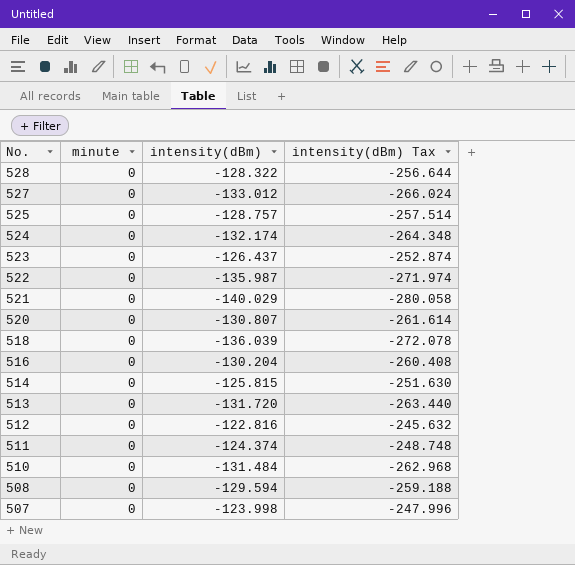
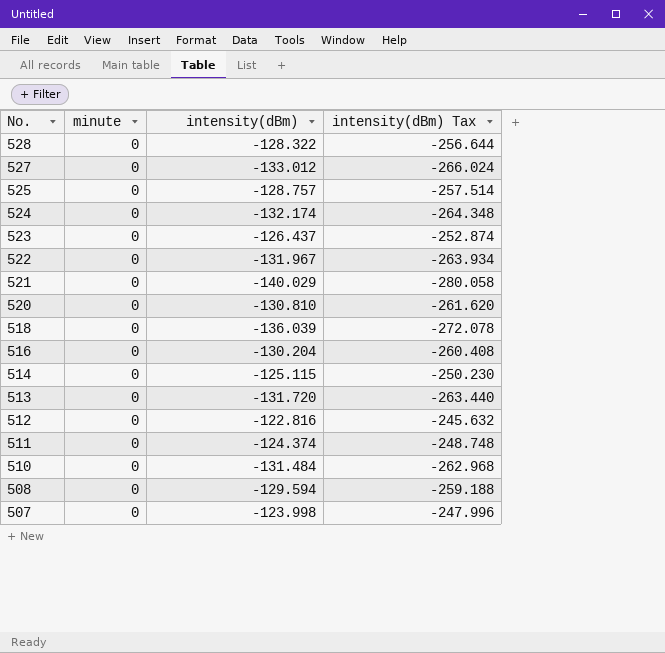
522 | intensity(dBm): -135.987 -> -131.967
522 | intensity(dBm) Tax: -271.974 -> -263.934
520 | intensity(dBm): -130.807 -> -130.810
520 | intensity(dBm) Tax: -261.614 -> -261.620
514 | intensity(dBm): -125.815 -> -125.115
514 | intensity(dBm) Tax: -251.630 -> -250.230

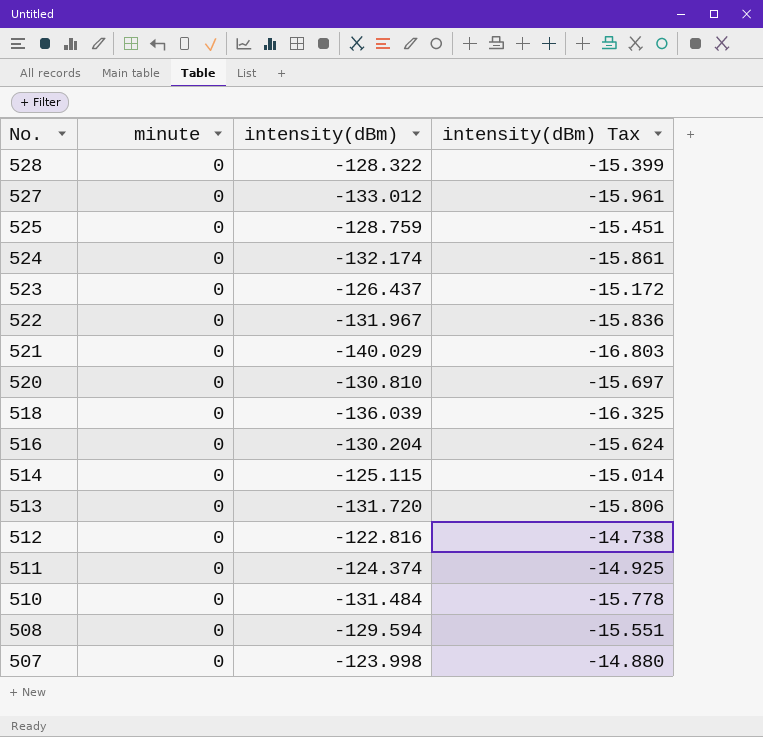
column intensity(dBm) Tax | formula: [intensity(dBm)] * 2 -> [intensity(dBm)] * 0.12
525 | intensity(dBm): -128.757 -> -128.759

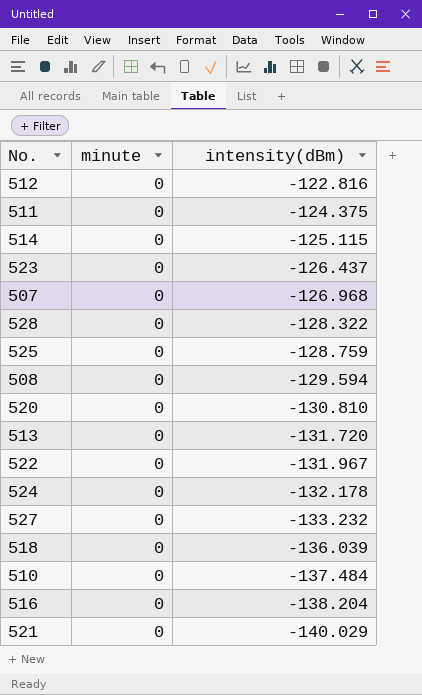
row order: No. descending -> intensity(dBm) descending
column intensity(dBm) Tax | formula: [intensity(dBm)] * 0.12 -> none
511 | intensity(dBm): -124.374 -> -124.375
507 | intensity(dBm): -123.998 -> -126.968
524 | intensity(dBm): -132.174 -> -132.178
527 | intensity(dBm): -133.012 -> -133.232
510 | intensity(dBm): -131.484 -> -137.484
516 | intensity(dBm): -130.204 -> -138.204

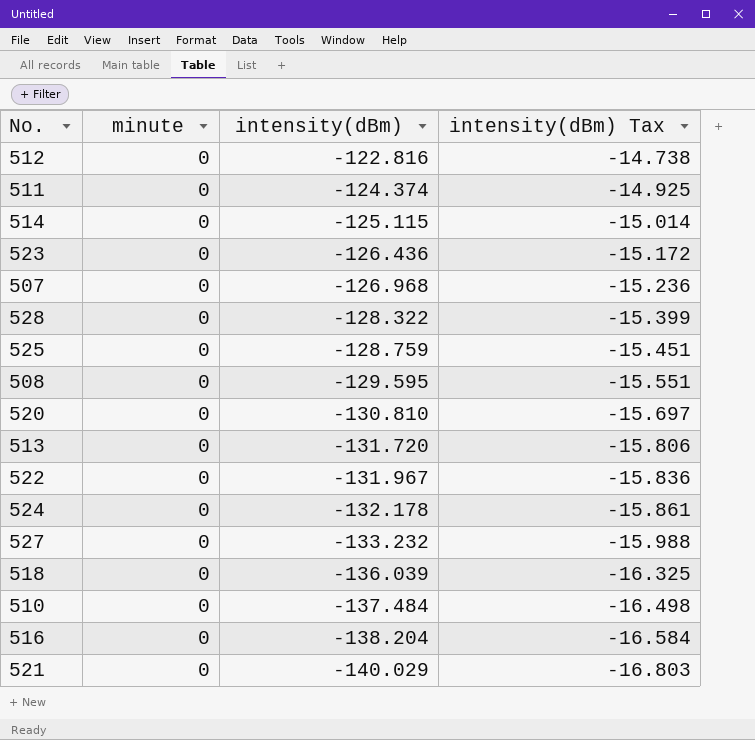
column intensity(dBm) Tax | formula: none -> [intensity(dBm)] * 0.12
511 | intensity(dBm): -124.375 -> -124.374
523 | intensity(dBm): -126.437 -> -126.436
508 | intensity(dBm): -129.594 -> -129.595

